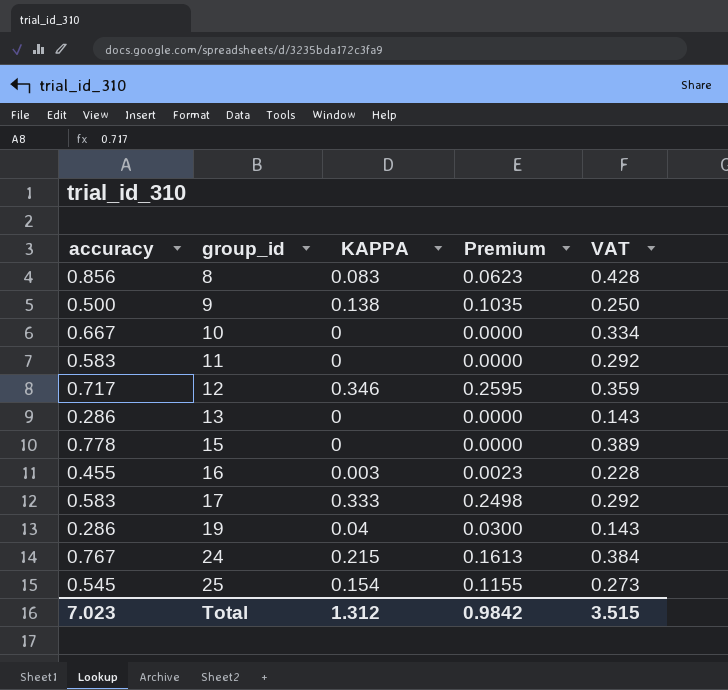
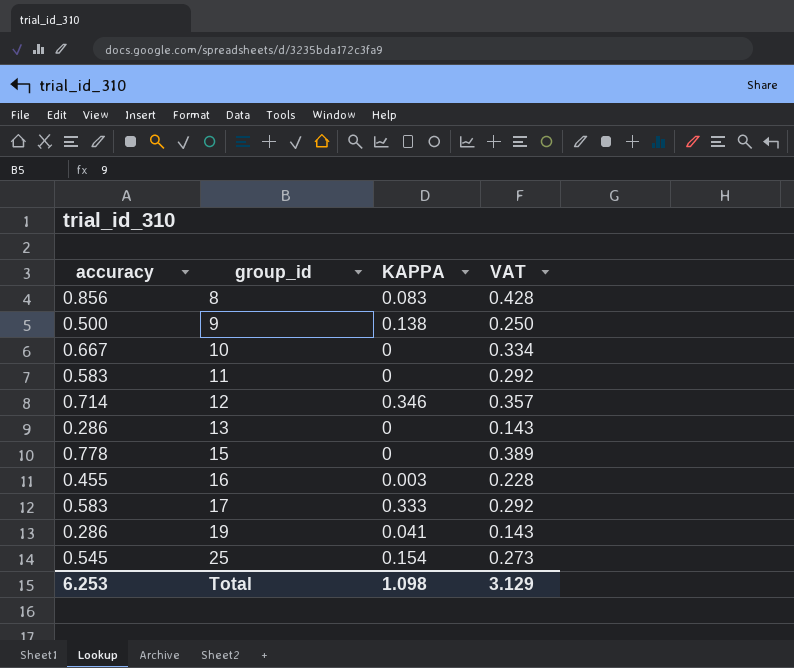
column Premium | formula: [KAPPA] * 0.75 -> none
row 24: 0.767 | 0.215 | 0.1613 | 0.384 -> none
12 | accuracy: 0.717 -> 0.714
12 | VAT: 0.359 -> 0.357
19 | KAPPA: 0.04 -> 0.041
Total | accuracy: 7.023 -> 6.253
Total | KAPPA: 1.312 -> 1.098
Total | VAT: 3.515 -> 3.129

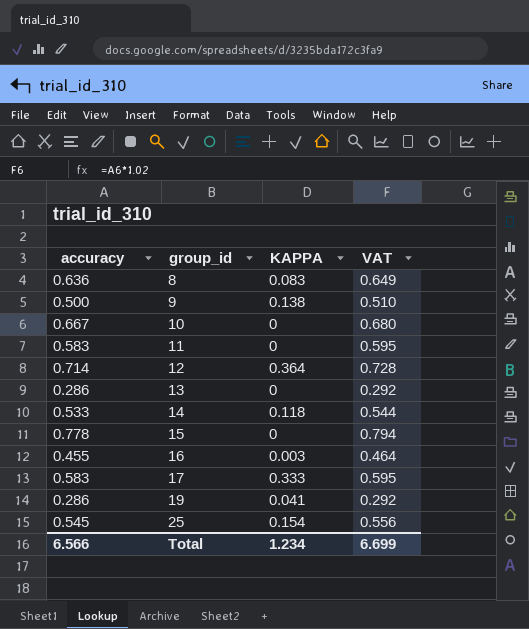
column VAT | formula: [accuracy] * 0.5 -> [accuracy] * 1.02
8 | accuracy: 0.856 -> 0.636
12 | KAPPA: 0.346 -> 0.364
row 14: none -> 0.533 | 0.118 | 0.544
Total | accuracy: 6.253 -> 6.566
Total | KAPPA: 1.098 -> 1.234
Total | VAT: 3.129 -> 6.699

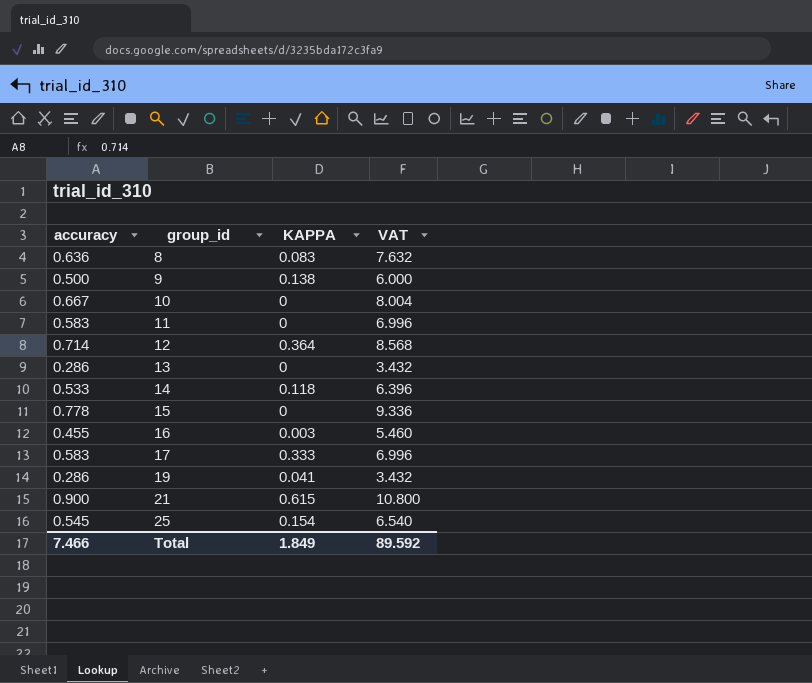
column VAT | formula: [accuracy] * 1.02 -> [accuracy] * 12
row 21: none -> 0.900 | 0.615 | 10.800
Total | accuracy: 6.566 -> 7.466
Total | KAPPA: 1.234 -> 1.849
Total | VAT: 6.699 -> 89.592

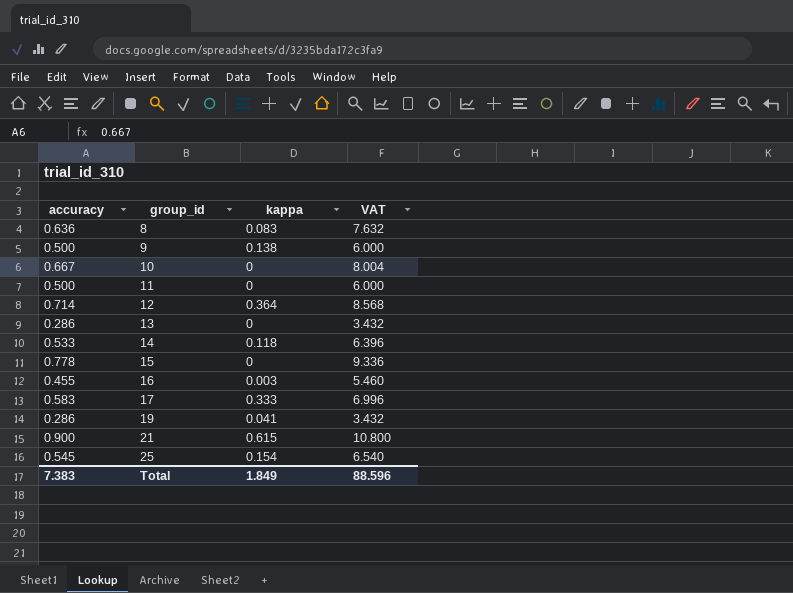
column name: KAPPA -> kappa
11 | accuracy: 0.583 -> 0.500
11 | VAT: 6.996 -> 6.000
Total | accuracy: 7.466 -> 7.383
Total | VAT: 89.592 -> 88.596

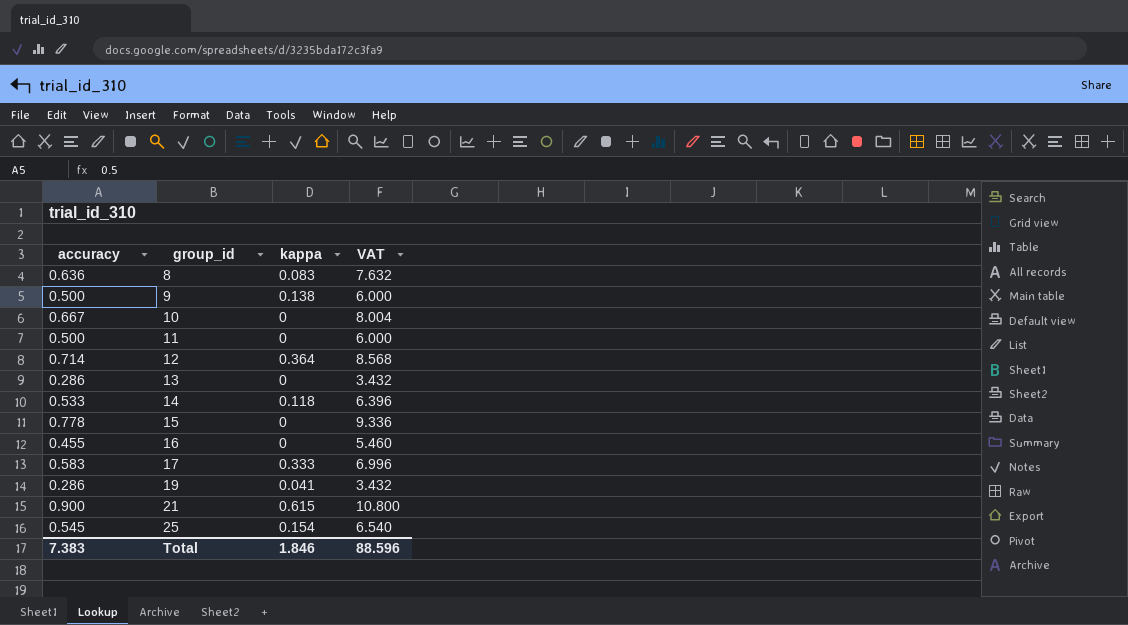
16 | kappa: 0.003 -> 0
Total | kappa: 1.849 -> 1.846

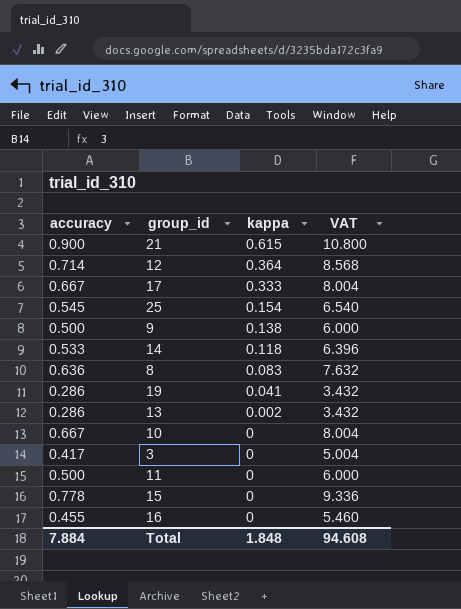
row order: group_id ascending -> kappa descending
17 | accuracy: 0.583 -> 0.667
17 | VAT: 6.996 -> 8.004
13 | kappa: 0 -> 0.002
row 3: none -> 0.417 | 0 | 5.004
Total | accuracy: 7.383 -> 7.884
Total | kappa: 1.846 -> 1.848
Total | VAT: 88.596 -> 94.608

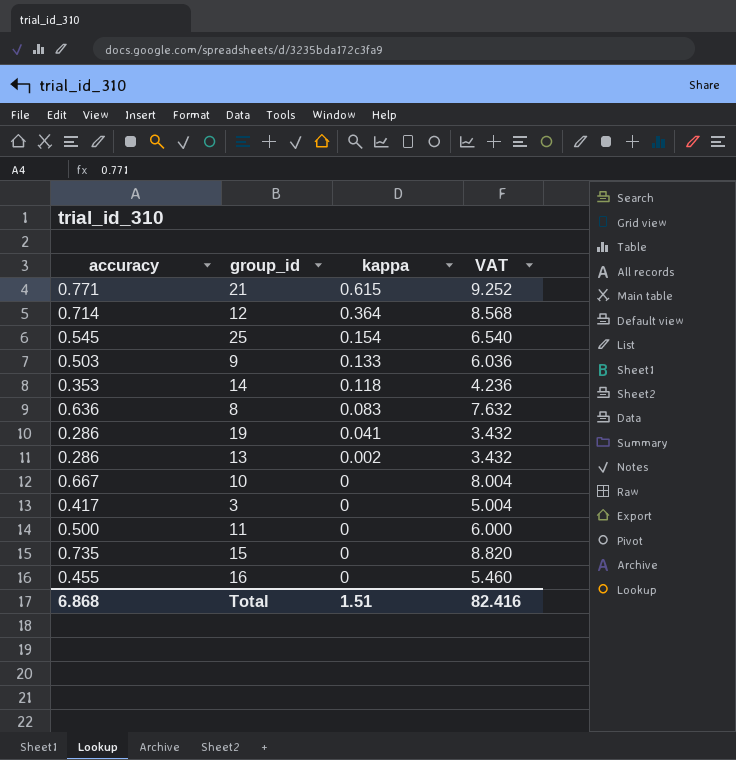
row 17: 0.667 | 0.333 | 8.004 -> none
21 | accuracy: 0.900 -> 0.771
21 | VAT: 10.800 -> 9.252
9 | accuracy: 0.500 -> 0.503
9 | kappa: 0.138 -> 0.133
9 | VAT: 6.000 -> 6.036
14 | accuracy: 0.533 -> 0.353
14 | VAT: 6.396 -> 4.236
15 | accuracy: 0.778 -> 0.735
15 | VAT: 9.336 -> 8.820
Total | accuracy: 7.884 -> 6.868
Total | kappa: 1.848 -> 1.51
Total | VAT: 94.608 -> 82.416

